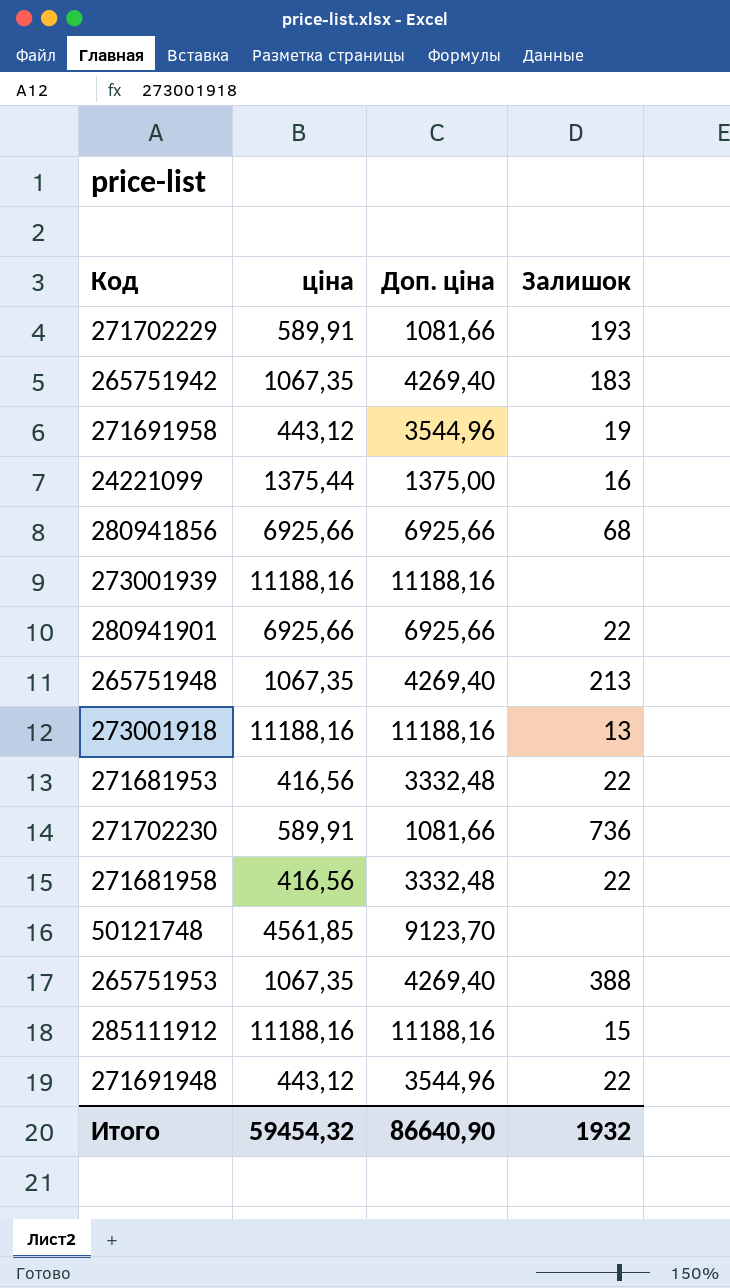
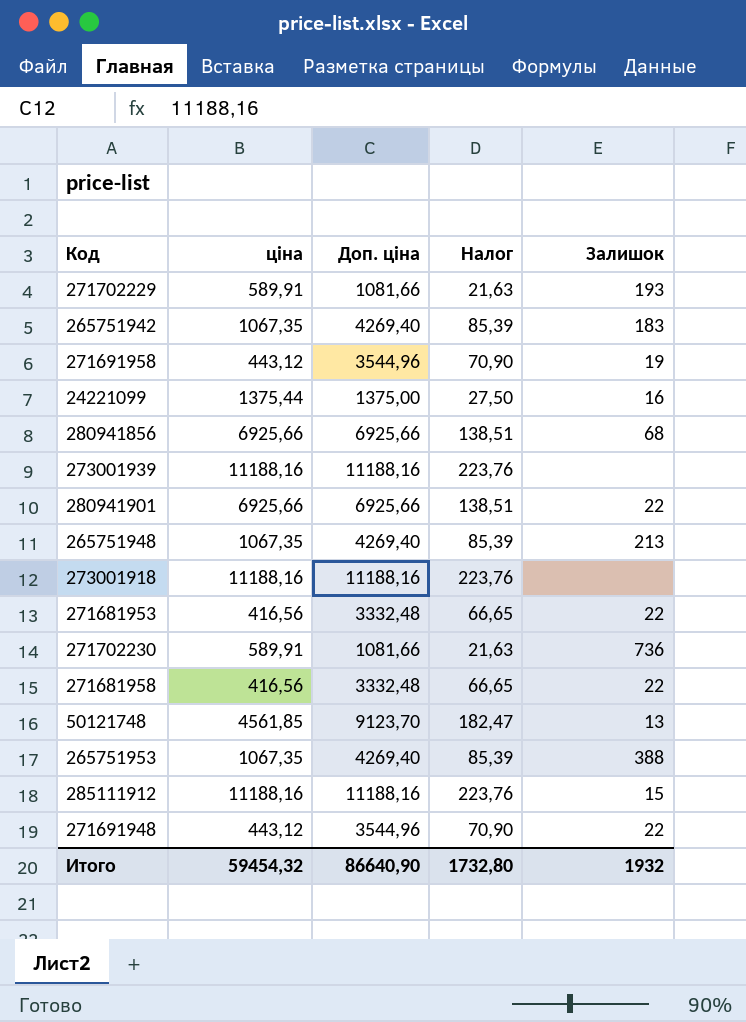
column Налог | formula: none -> [Доп. ціна] * 0,02
273001918 | Залишок: 13 -> none
50121748 | Залишок: none -> 13

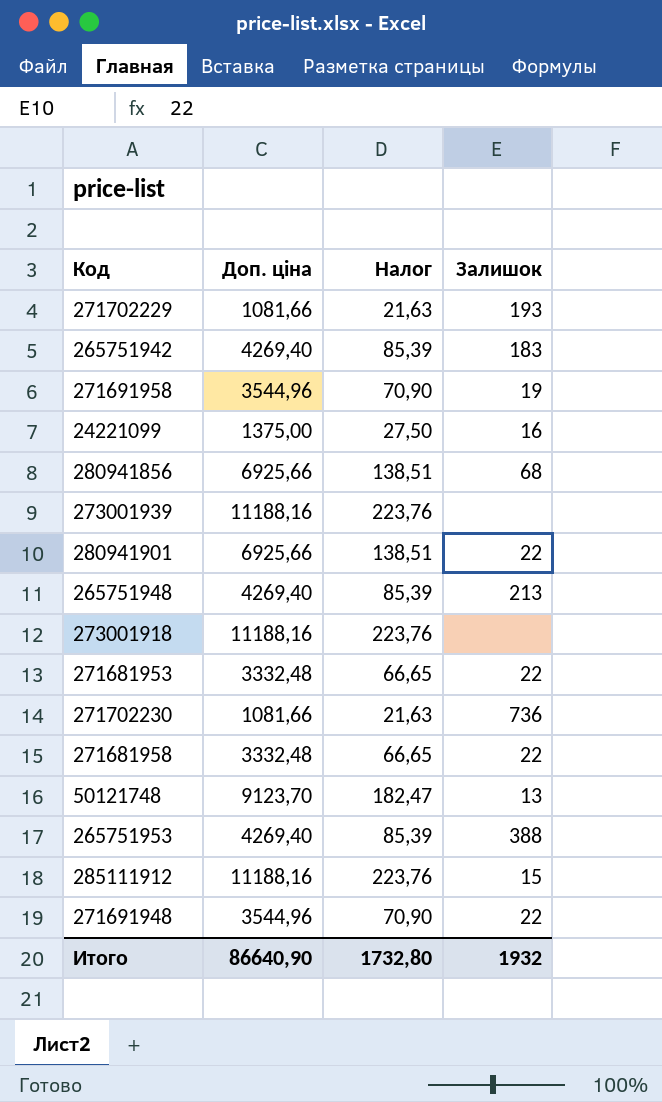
column ціна | position: 2 -> none

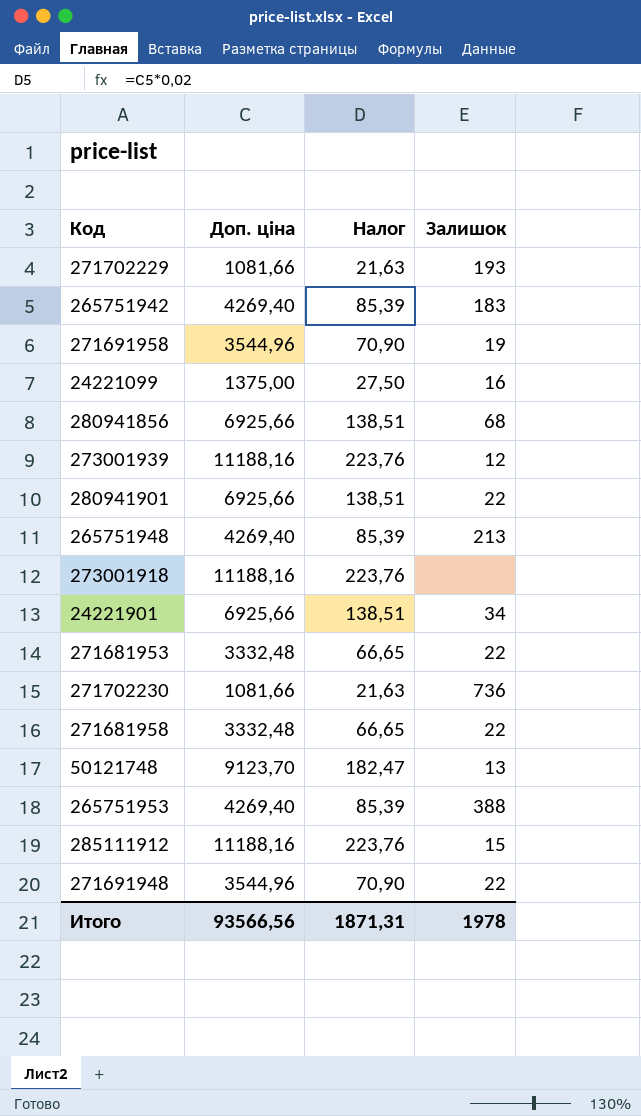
273001939 | Залишок: none -> 12
row 24221901: none -> 6925,66 | 138,51 | 34
Итого | Доп. ціна: 86640,90 -> 93566,56
Итого | Налог: 1732,80 -> 1871,31
Итого | Залишок: 1932 -> 1978

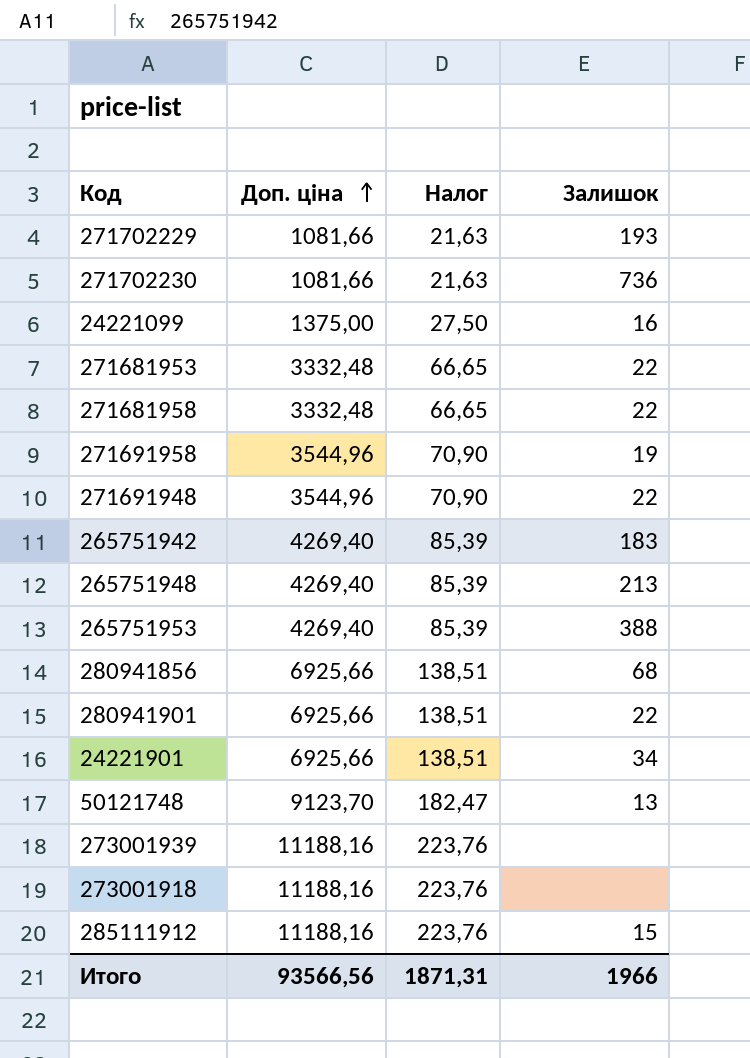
row order: none -> Доп. ціна ascending
273001939 | Залишок: 12 -> none
Итого | Залишок: 1978 -> 1966

